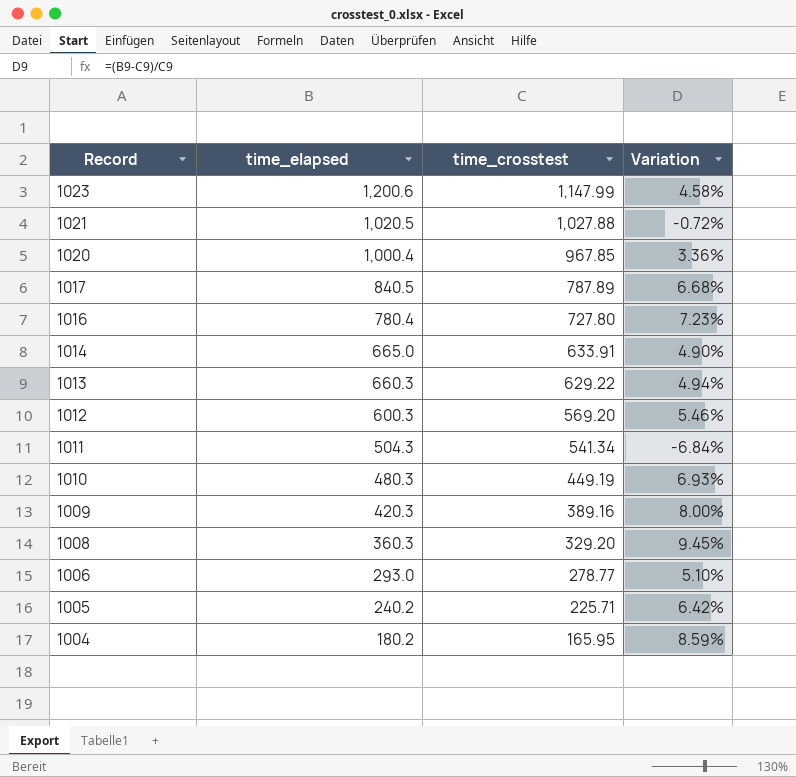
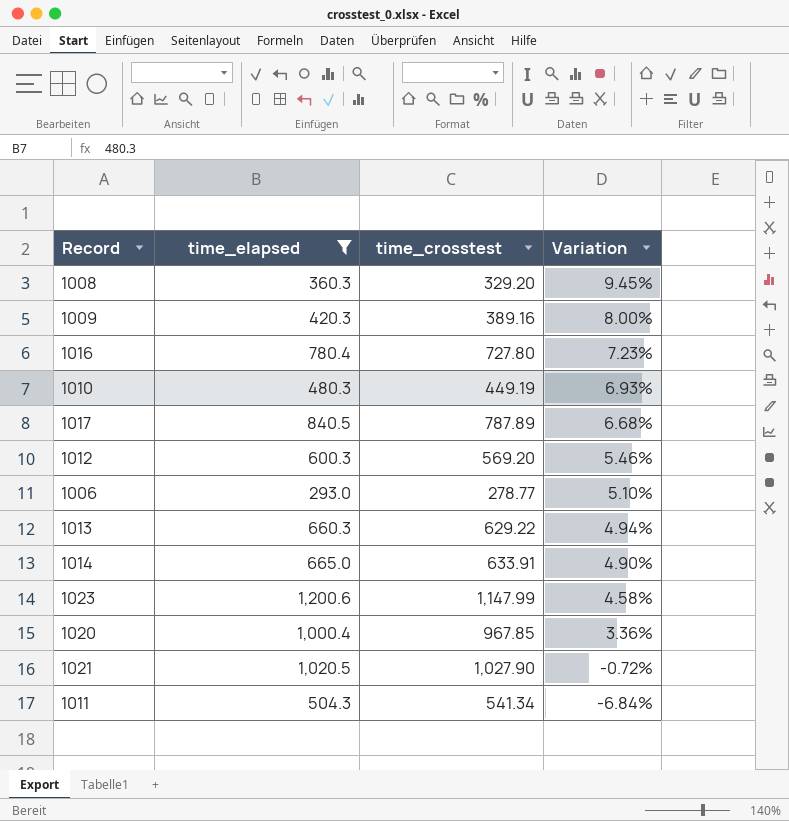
filter: none -> time_elapsed >= 293.0
row order: Record descending -> Variation descending
1021 | time_crosstest: 1,027.88 -> 1,027.90

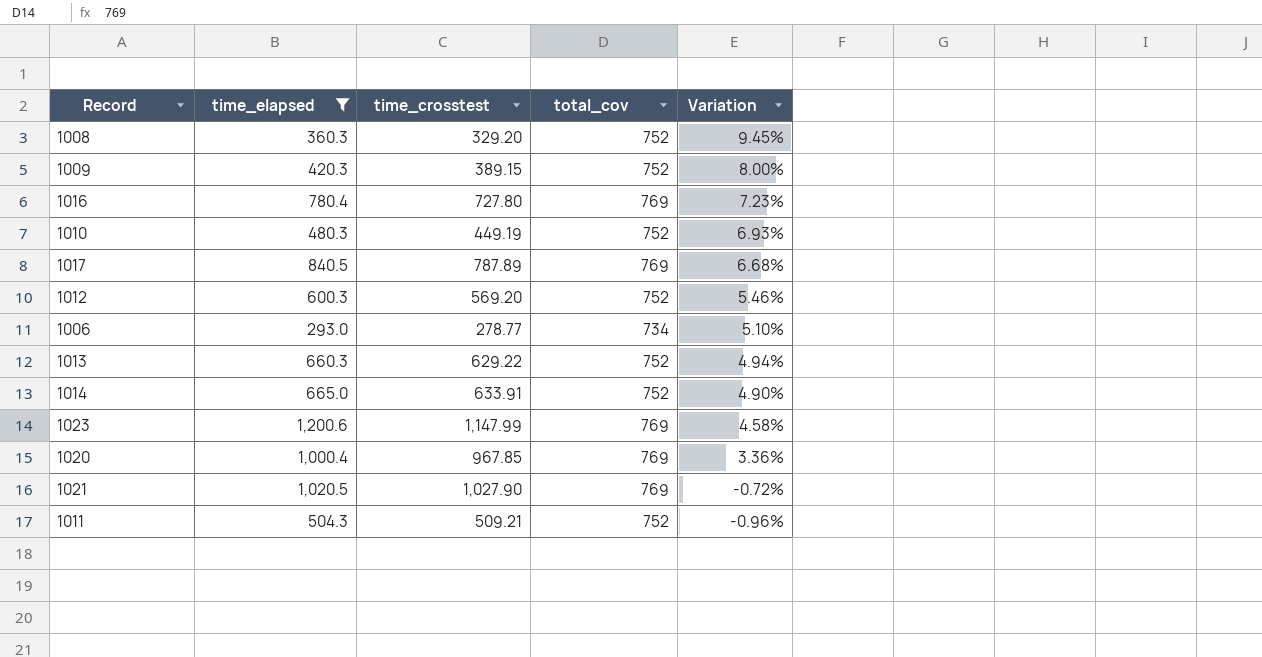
column total_cov | position: none -> 4
1009 | time_crosstest: 389.16 -> 389.15
1011 | time_crosstest: 541.34 -> 509.21
1011 | Variation: -6.84% -> -0.96%

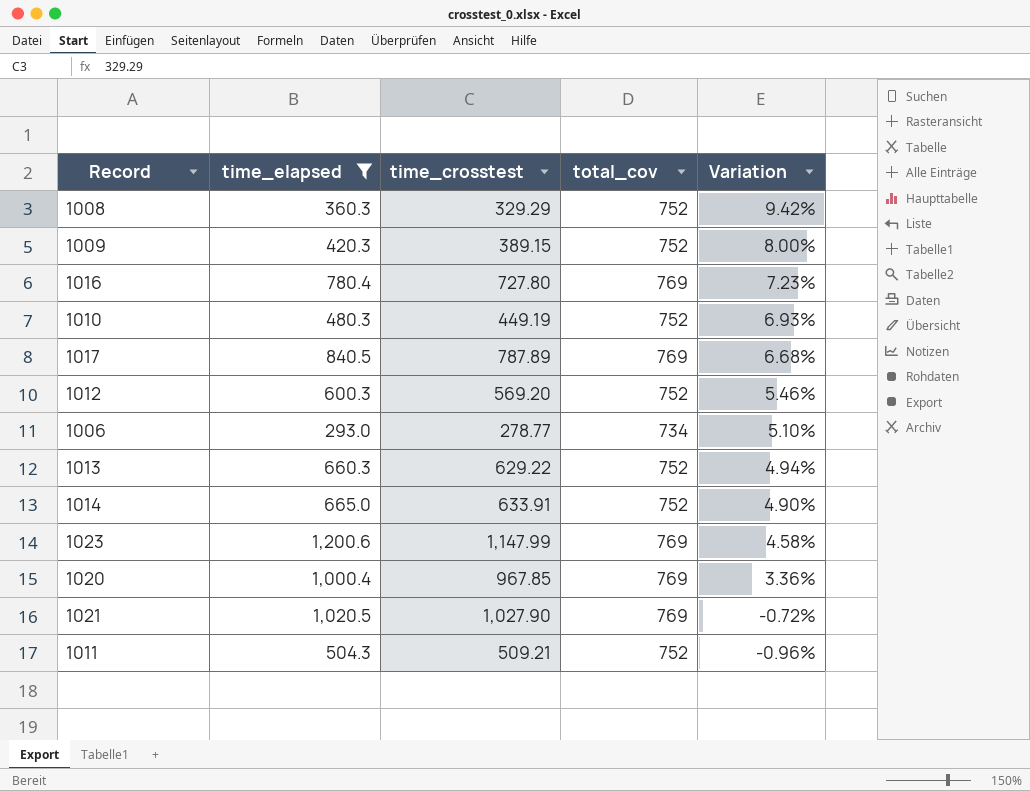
1008 | time_crosstest: 329.20 -> 329.29
1008 | Variation: 9.45% -> 9.42%

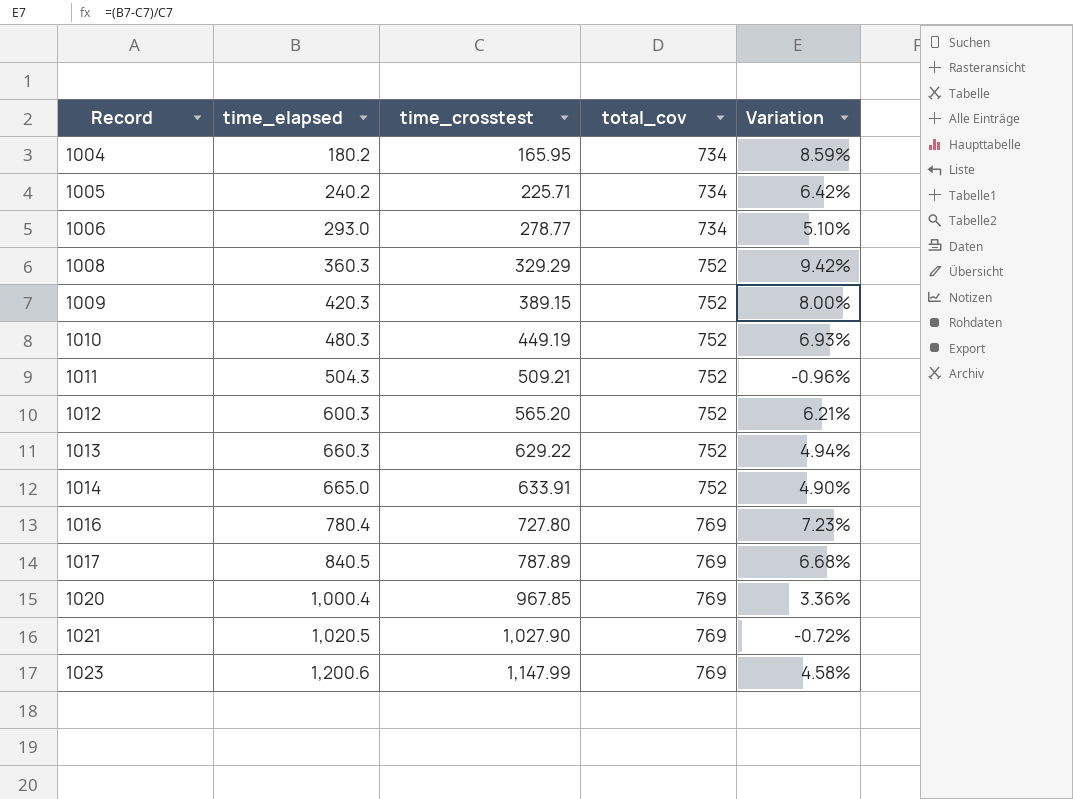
filter: time_elapsed >= 293.0 -> none
row order: Variation descending -> Record ascending
1012 | time_crosstest: 569.20 -> 565.20
1012 | Variation: 5.46% -> 6.21%

